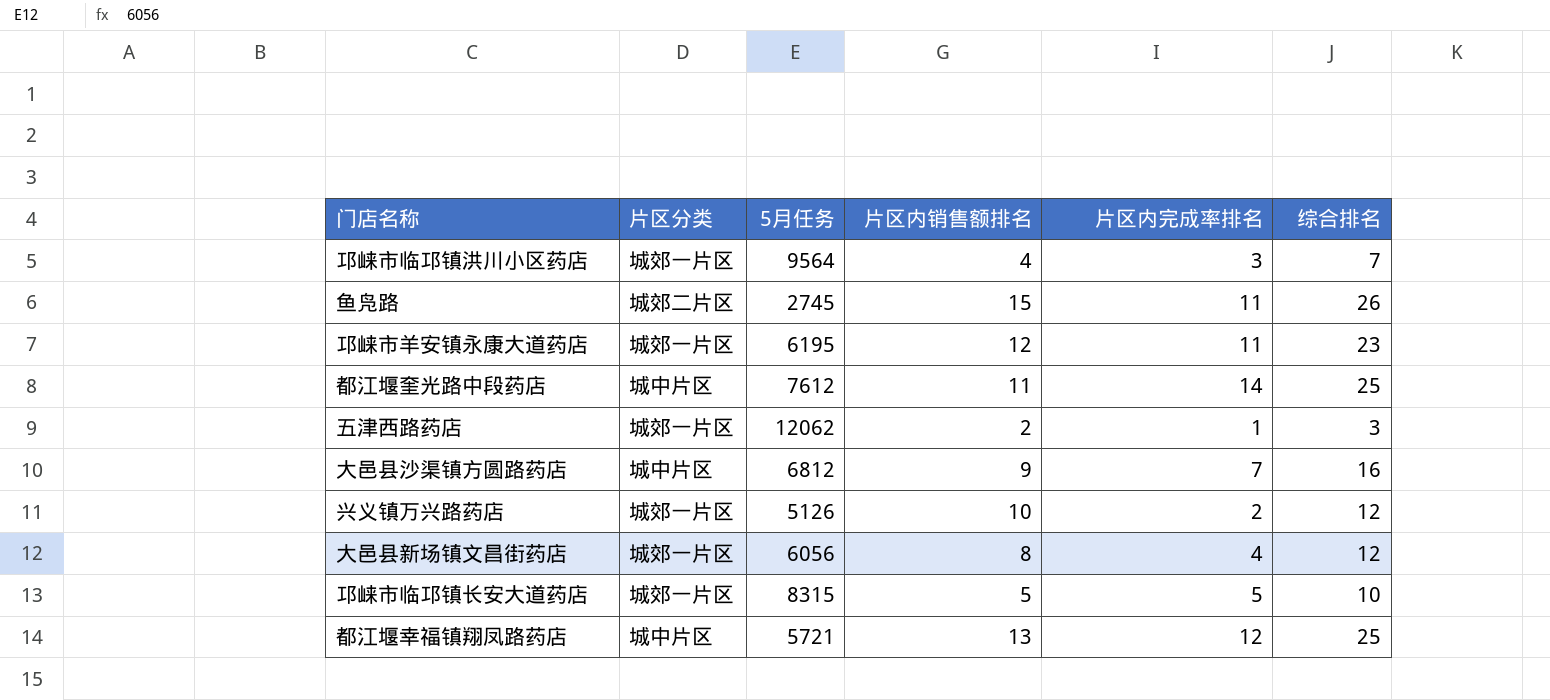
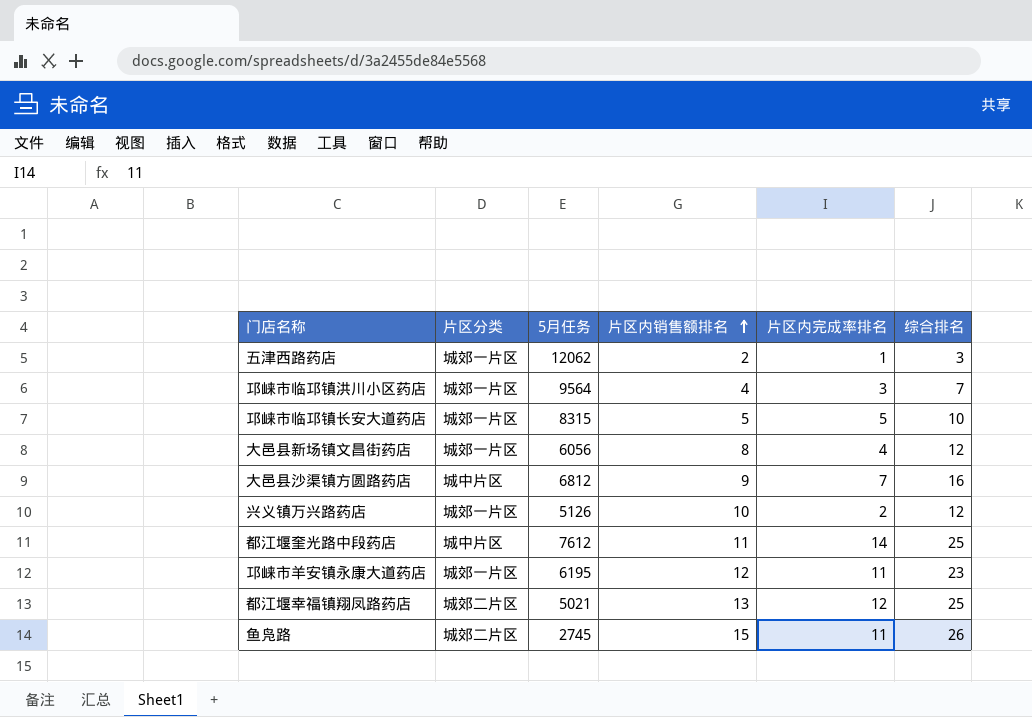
row order: none -> 片区内销售额排名 ascending
都江堰幸福镇翔凤路药店 | 片区分类: 城中片区 -> 城郊二片区
都江堰幸福镇翔凤路药店 | 5月任务: 5721 -> 5021

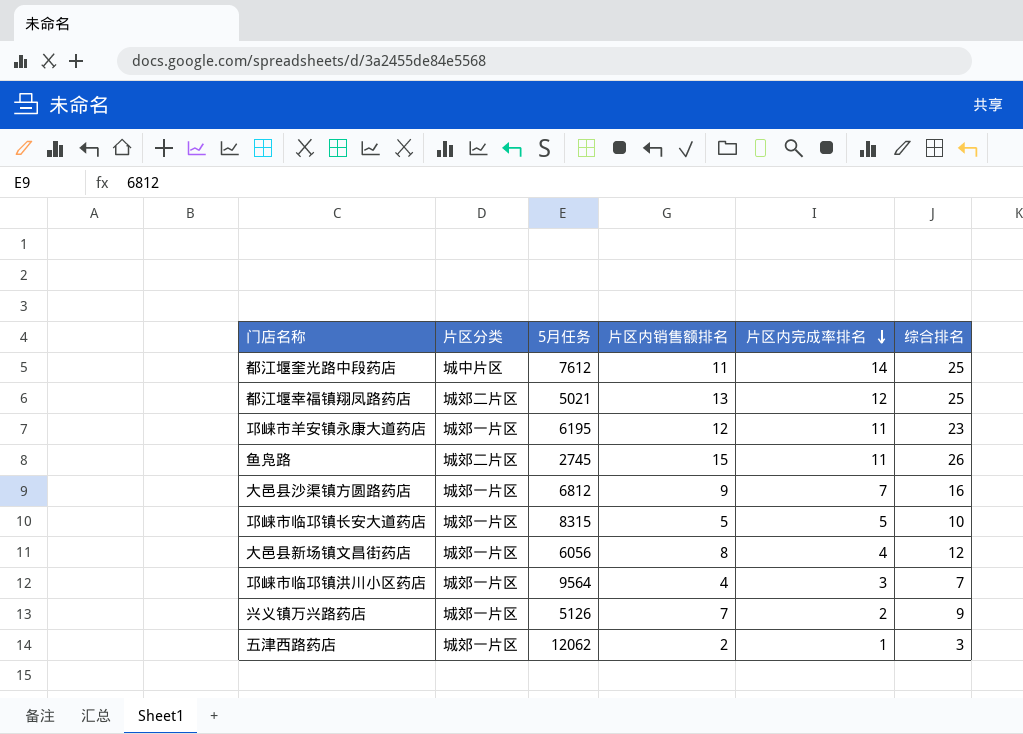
row order: 片区内销售额排名 ascending -> 片区内完成率排名 descending
大邑县沙渠镇方圆路药店 | 片区分类: 城中片区 -> 城郊一片区
兴义镇万兴路药店 | 片区内销售额排名: 10 -> 7
兴义镇万兴路药店 | 综合排名: 12 -> 9

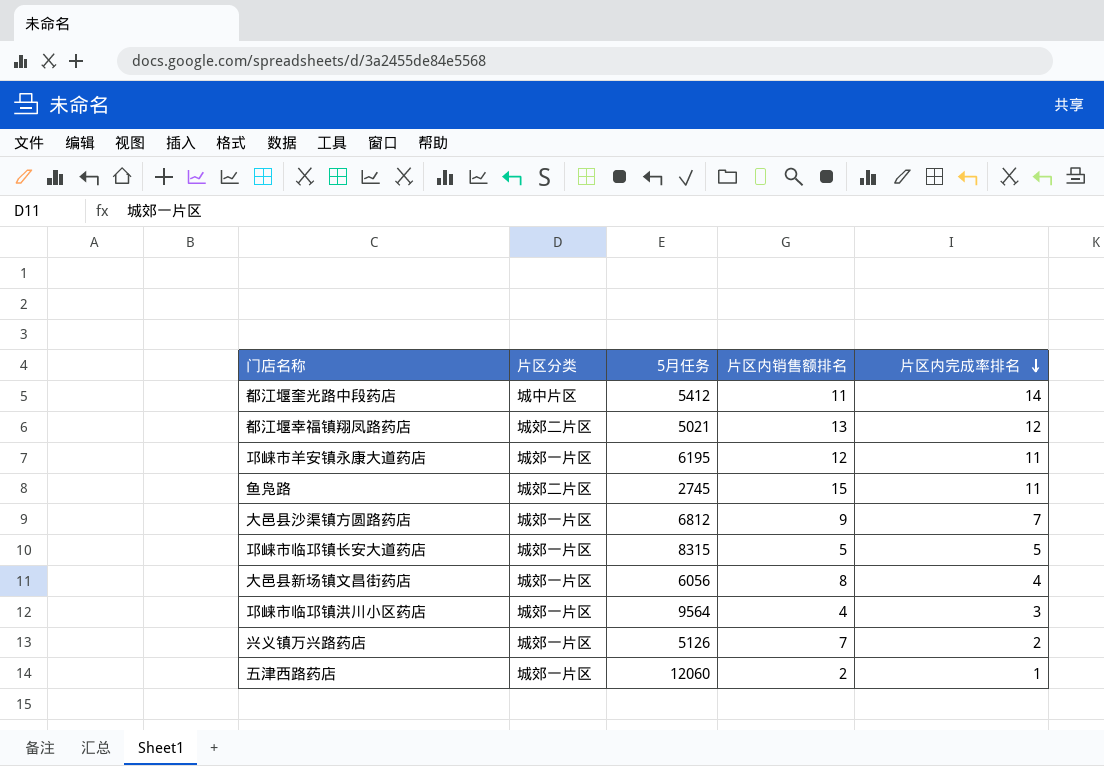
column 综合排名 | formula: [片区内销售额排名] + [片区内完成率排名] -> none
都江堰奎光路中段药店 | 5月任务: 7612 -> 5412
五津西路药店 | 5月任务: 12062 -> 12060

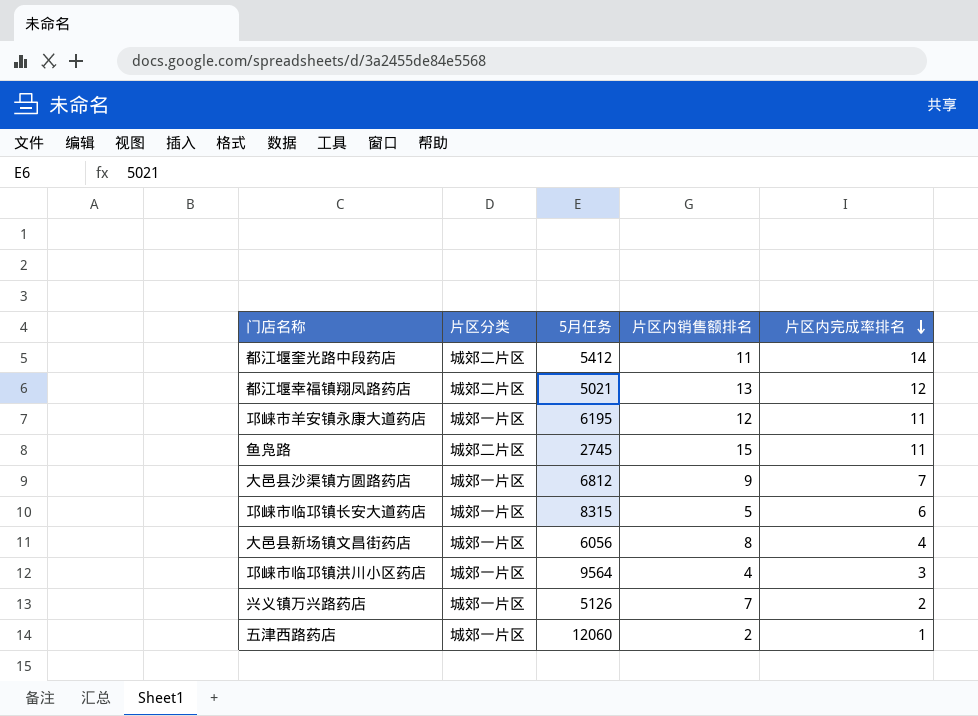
都江堰奎光路中段药店 | 片区分类: 城中片区 -> 城郊二片区
邛崃市临邛镇长安大道药店 | 片区内完成率排名: 5 -> 6

